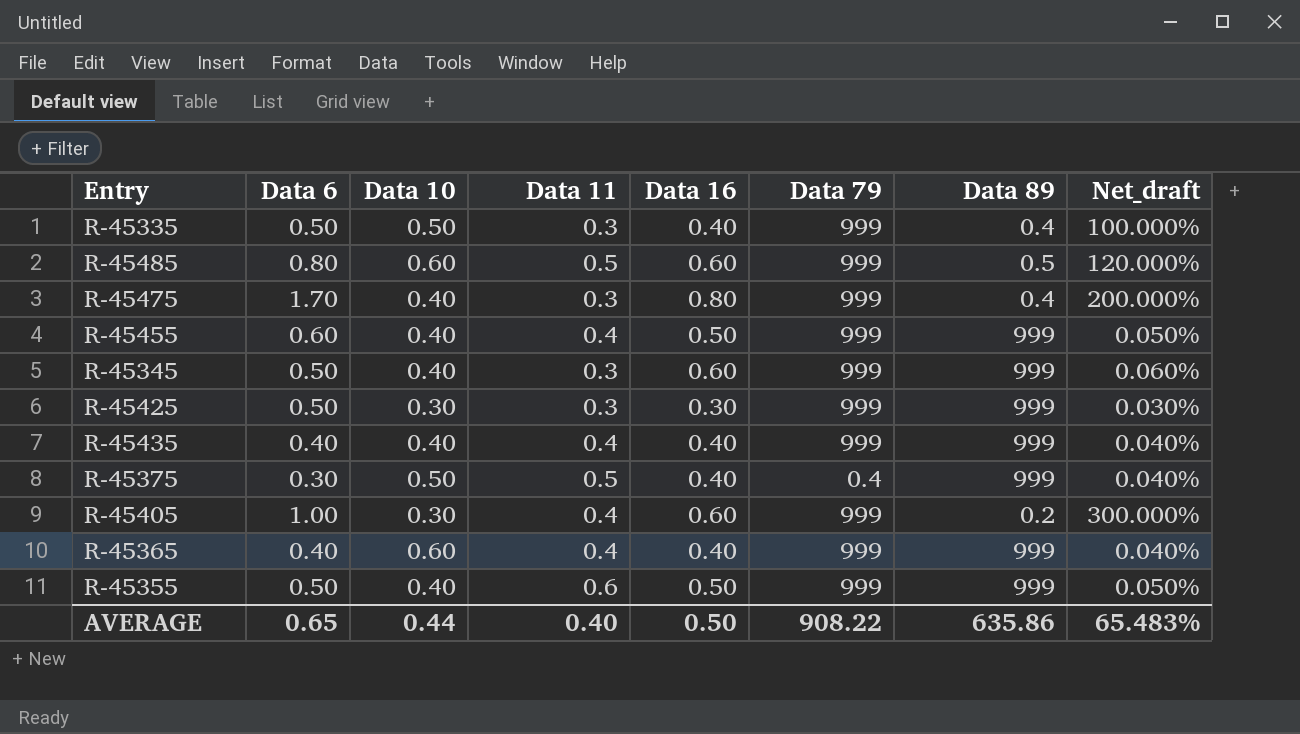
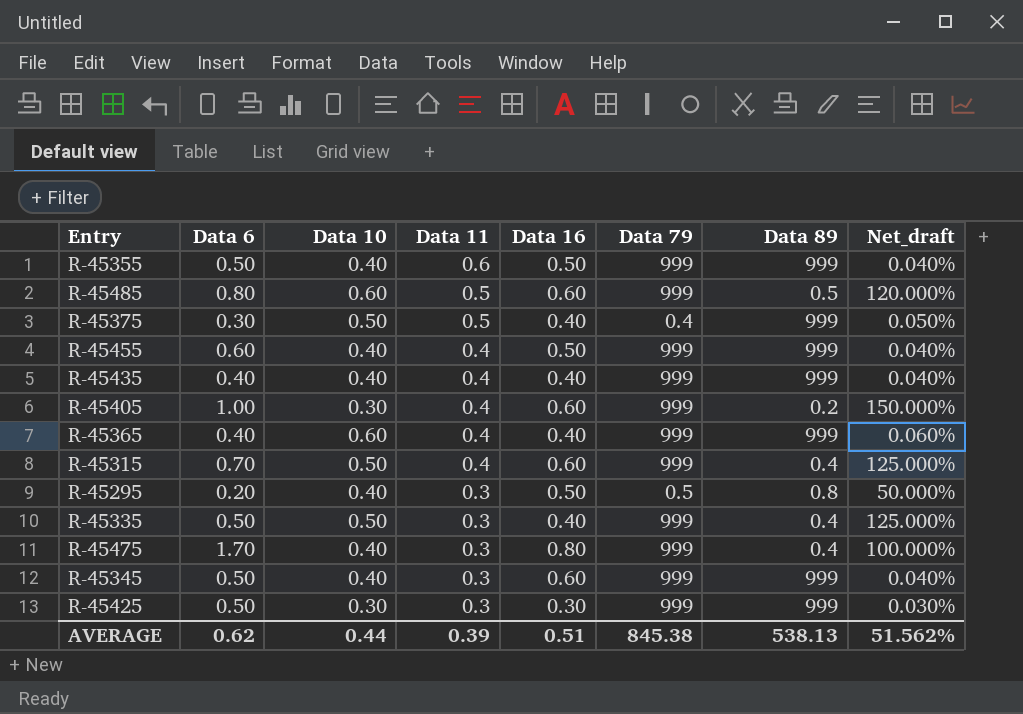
row order: none -> Data 11 descending
column Net_draft | formula: [Data 16] / [Data 89] -> [Data 10] / [Data 89]
row R-45315: none -> 0.70 | 0.50 | 0.4 | 0.60 | 999 | 0.4 | 125.000%
row R-45295: none -> 0.20 | 0.40 | 0.3 | 0.50 | 0.5 | 0.8 | 50.000%
AVERAGE | Data 6: 0.65 -> 0.62
AVERAGE | Data 11: 0.40 -> 0.39
AVERAGE | Data 16: 0.50 -> 0.51
AVERAGE | Data 79: 908.22 -> 845.38
AVERAGE | Data 89: 635.86 -> 538.13
AVERAGE | Net_draft: 65.483% -> 51.562%

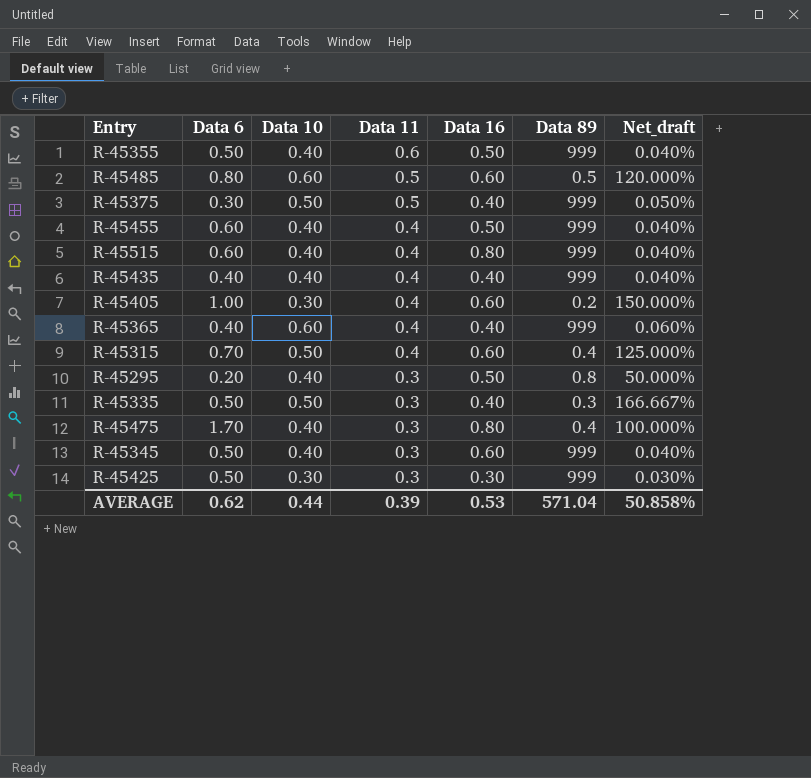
column Data 79 | position: 6 -> none
row R-45515: none -> 0.60 | 0.40 | 0.4 | 0.80 | 999 | 0.040%
R-45335 | Data 89: 0.4 -> 0.3
R-45335 | Net_draft: 125.000% -> 166.667%
AVERAGE | Data 16: 0.51 -> 0.53
AVERAGE | Data 89: 538.13 -> 571.04
AVERAGE | Net_draft: 51.562% -> 50.858%

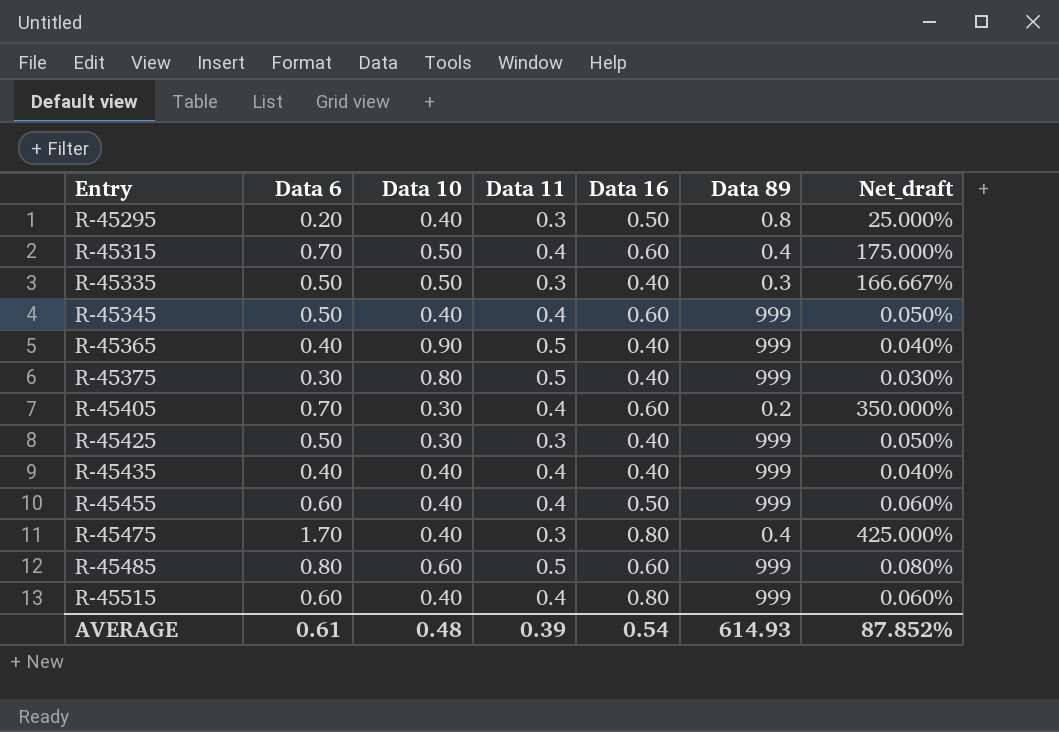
row order: Data 11 descending -> Entry ascending
column Net_draft | formula: [Data 10] / [Data 89] -> [Data 6] / [Data 89]
row R-45355: 0.50 | 0.40 | 0.6 | 0.50 | 999 | 0.040% -> none
R-45345 | Data 11: 0.3 -> 0.4
R-45365 | Data 10: 0.60 -> 0.90
R-45365 | Data 11: 0.4 -> 0.5
R-45375 | Data 10: 0.50 -> 0.80
R-45405 | Data 6: 1.00 -> 0.70
R-45425 | Data 16: 0.30 -> 0.40
R-45485 | Data 89: 0.5 -> 999
AVERAGE | Data 6: 0.62 -> 0.61
AVERAGE | Data 10: 0.44 -> 0.48
AVERAGE | Data 16: 0.53 -> 0.54
AVERAGE | Data 89: 571.04 -> 614.93
AVERAGE | Net_draft: 50.858% -> 87.852%

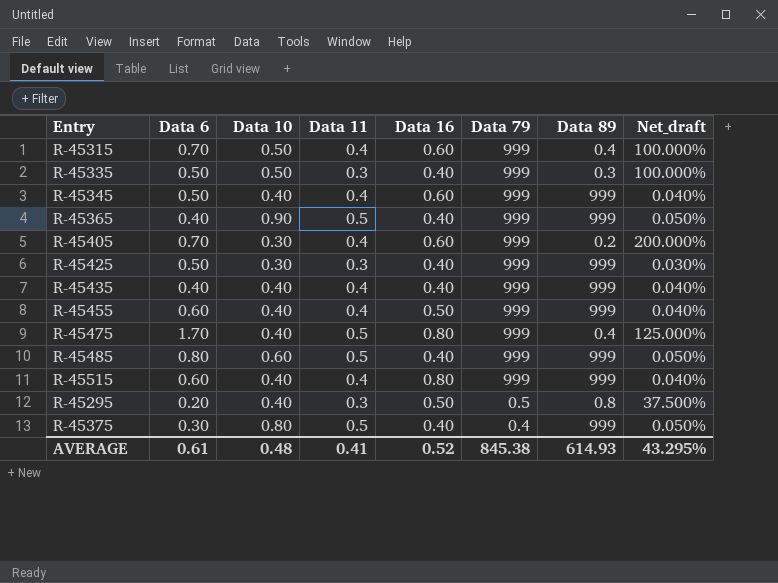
row order: Entry ascending -> Data 79 descending
column Data 79 | position: none -> 6
column Net_draft | formula: [Data 6] / [Data 89] -> [Data 11] / [Data 89]
R-45475 | Data 11: 0.3 -> 0.5
R-45485 | Data 16: 0.60 -> 0.40
AVERAGE | Data 11: 0.39 -> 0.41
AVERAGE | Data 16: 0.54 -> 0.52
AVERAGE | Net_draft: 87.852% -> 43.295%

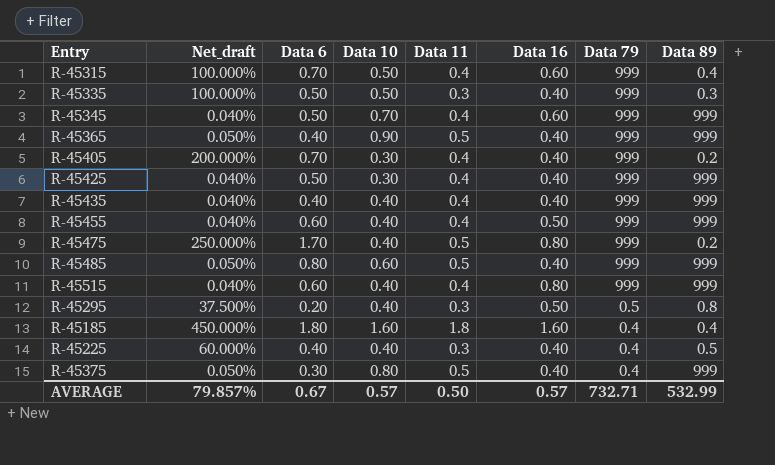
column Net_draft | position: 8 -> 2
R-45345 | Data 10: 0.40 -> 0.70
R-45405 | Data 16: 0.60 -> 0.40
R-45425 | Net_draft: 0.030% -> 0.040%
R-45425 | Data 11: 0.3 -> 0.4
R-45475 | Net_draft: 125.000% -> 250.000%
R-45475 | Data 89: 0.4 -> 0.2
row R-45185: none -> 450.000% | 1.80 | 1.60 | 1.8 | 1.60 | 0.4 | 0.4
row R-45225: none -> 60.000% | 0.40 | 0.40 | 0.3 | 0.40 | 0.4 | 0.5
AVERAGE | Net_draft: 43.295% -> 79.857%
AVERAGE | Data 6: 0.61 -> 0.67
AVERAGE | Data 10: 0.48 -> 0.57
AVERAGE | Data 11: 0.41 -> 0.50
AVERAGE | Data 16: 0.52 -> 0.57
AVERAGE | Data 79: 845.38 -> 732.71
AVERAGE | Data 89: 614.93 -> 532.99

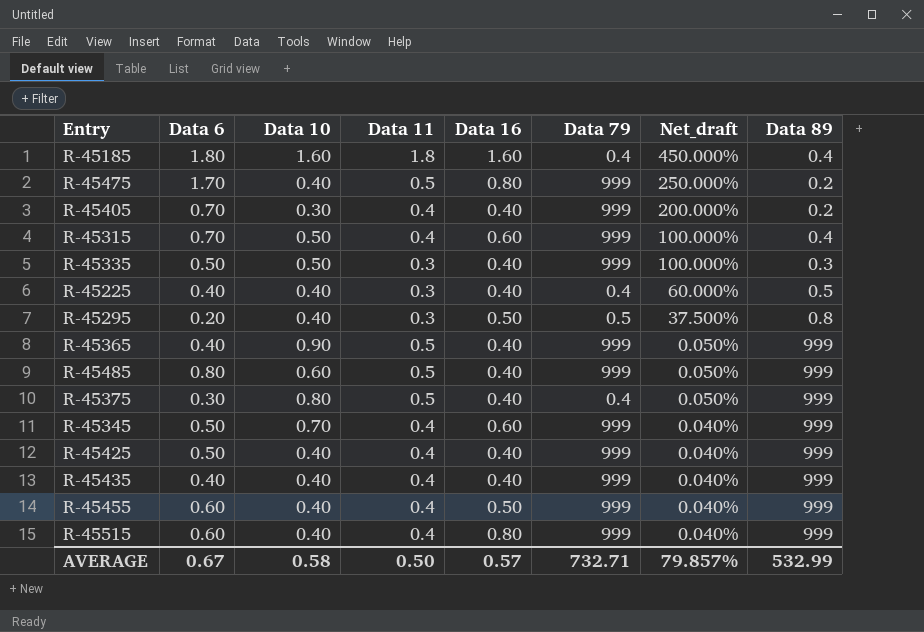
row order: Data 79 descending -> Net_draft descending
column Net_draft | position: 2 -> 7
R-45425 | Data 10: 0.30 -> 0.40
AVERAGE | Data 10: 0.57 -> 0.58

